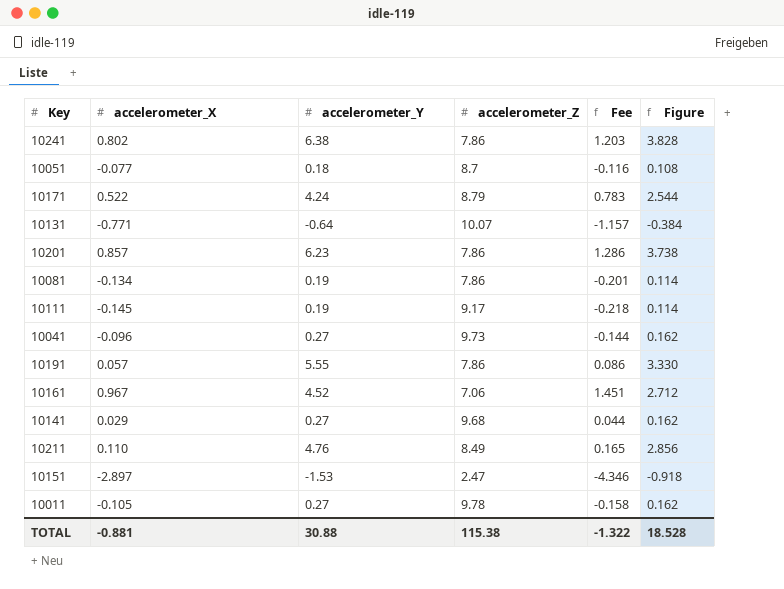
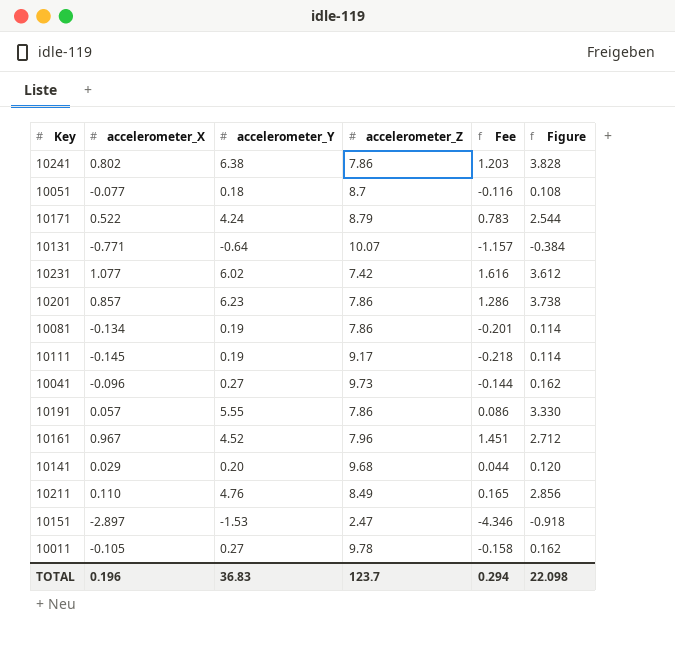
row 10231: none -> 1.077 | 6.02 | 7.42 | 1.616 | 3.612
10161 | accelerometer_Z: 7.06 -> 7.96
10141 | accelerometer_Y: 0.27 -> 0.20
10141 | Figure: 0.162 -> 0.120
TOTAL | accelerometer_X: -0.881 -> 0.196
TOTAL | accelerometer_Y: 30.88 -> 36.83
TOTAL | accelerometer_Z: 115.38 -> 123.7
TOTAL | Fee: -1.322 -> 0.294
TOTAL | Figure: 18.528 -> 22.098

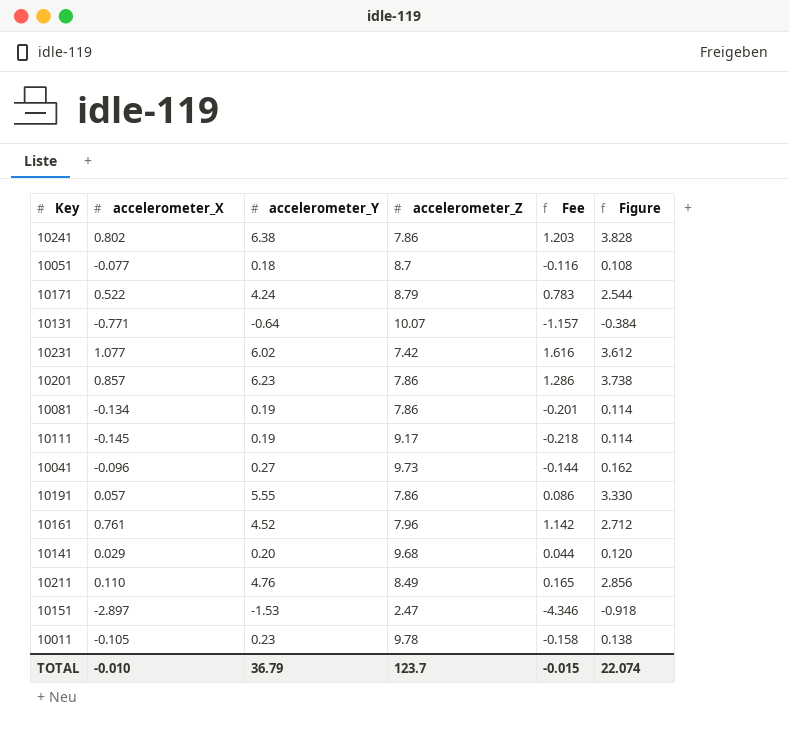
10161 | accelerometer_X: 0.967 -> 0.761
10161 | Fee: 1.451 -> 1.142
10011 | accelerometer_Y: 0.27 -> 0.23
10011 | Figure: 0.162 -> 0.138
TOTAL | accelerometer_X: 0.196 -> -0.010
TOTAL | accelerometer_Y: 36.83 -> 36.79
TOTAL | Fee: 0.294 -> -0.015
TOTAL | Figure: 22.098 -> 22.074

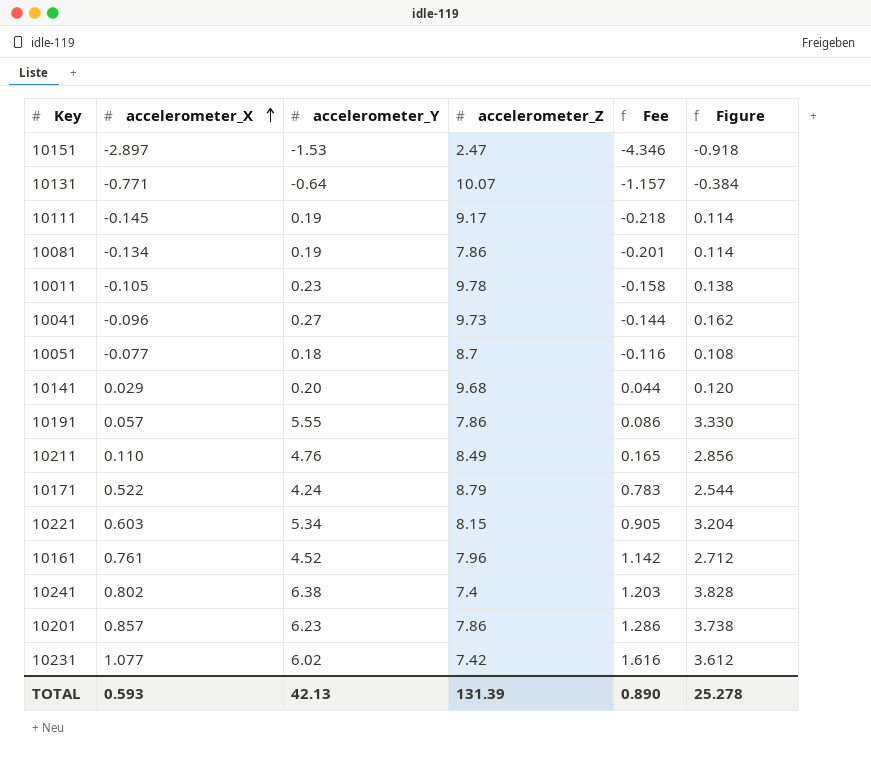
row order: none -> accelerometer_X ascending
row 10221: none -> 0.603 | 5.34 | 8.15 | 0.905 | 3.204
10241 | accelerometer_Z: 7.86 -> 7.4
TOTAL | accelerometer_X: -0.010 -> 0.593
TOTAL | accelerometer_Y: 36.79 -> 42.13
TOTAL | accelerometer_Z: 123.7 -> 131.39
TOTAL | Fee: -0.015 -> 0.890
TOTAL | Figure: 22.074 -> 25.278

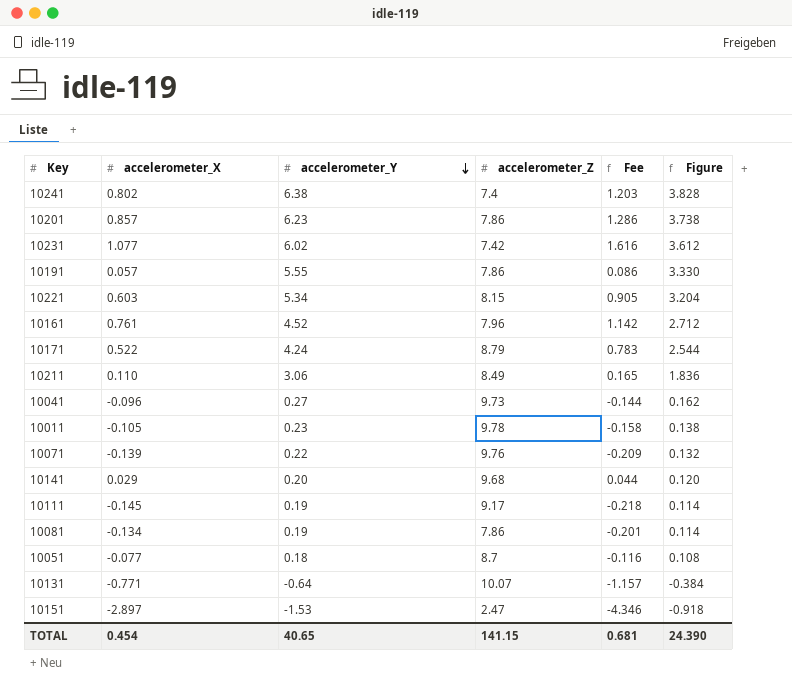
row order: accelerometer_X ascending -> accelerometer_Y descending
10211 | accelerometer_Y: 4.76 -> 3.06
10211 | Figure: 2.856 -> 1.836
row 10071: none -> -0.139 | 0.22 | 9.76 | -0.209 | 0.132
TOTAL | accelerometer_X: 0.593 -> 0.454
TOTAL | accelerometer_Y: 42.13 -> 40.65
TOTAL | accelerometer_Z: 131.39 -> 141.15
TOTAL | Fee: 0.890 -> 0.681
TOTAL | Figure: 25.278 -> 24.390

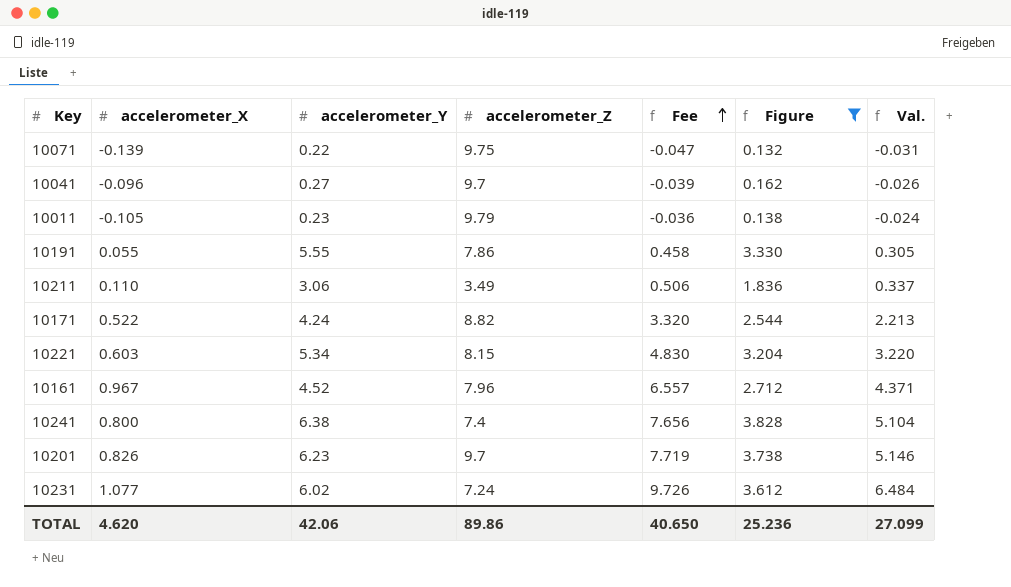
filter: none -> Figure >= 0.132
row order: accelerometer_Y descending -> Fee ascending
column Fee | formula: [accelerometer_X] * 1.5 -> [Val.] * 1.5
column Val. | formula: none -> [accelerometer_X] * [accelerometer_Y]
10071 | accelerometer_Z: 9.76 -> 9.75
10041 | accelerometer_Z: 9.73 -> 9.7
10011 | accelerometer_Z: 9.78 -> 9.79
10191 | accelerometer_X: 0.057 -> 0.055
10211 | accelerometer_Z: 8.49 -> 3.49
10171 | accelerometer_Z: 8.79 -> 8.82
10161 | accelerometer_X: 0.761 -> 0.967
10241 | accelerometer_X: 0.802 -> 0.800
10201 | accelerometer_X: 0.857 -> 0.826
10201 | accelerometer_Z: 7.86 -> 9.7
10231 | accelerometer_Z: 7.42 -> 7.24
TOTAL | accelerometer_X: 0.454 -> 4.620
TOTAL | accelerometer_Y: 40.65 -> 42.06
TOTAL | accelerometer_Z: 141.15 -> 89.86
TOTAL | Fee: 0.681 -> 40.650
TOTAL | Figure: 24.390 -> 25.236

